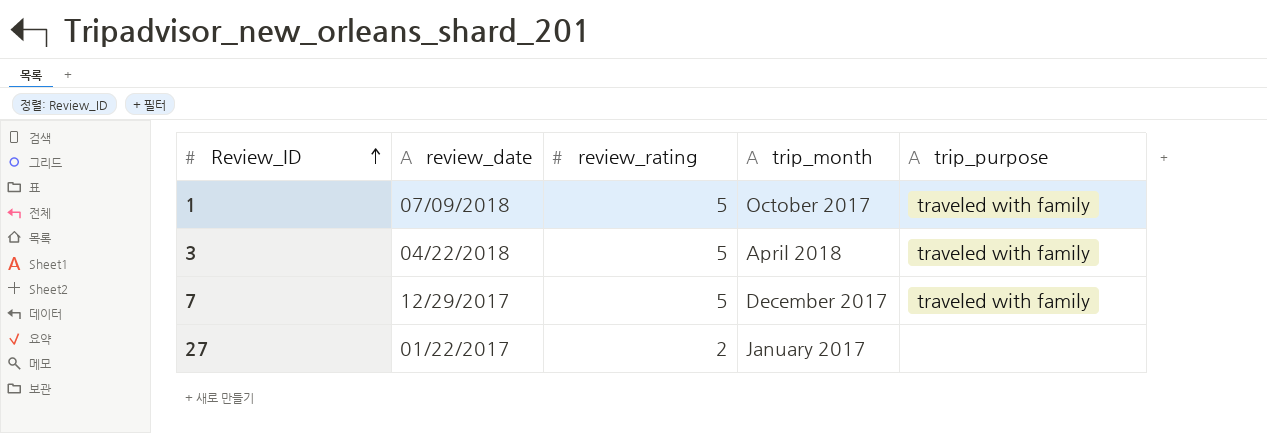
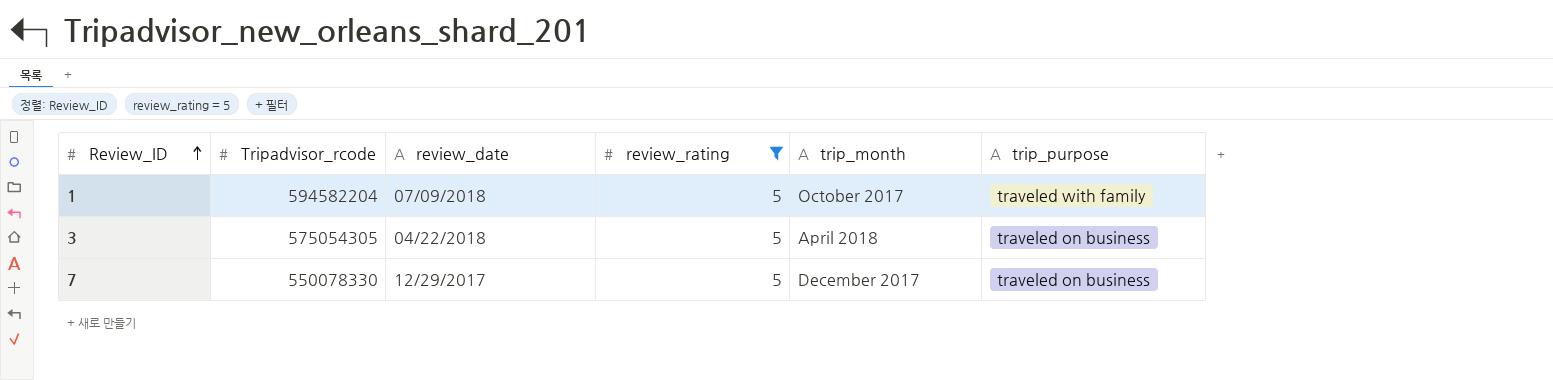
filter: none -> review_rating = 5
column Tripadvisor_rcode | position: none -> 2
3 | trip_purpose: traveled with family -> traveled on business
7 | trip_purpose: traveled with family -> traveled on business

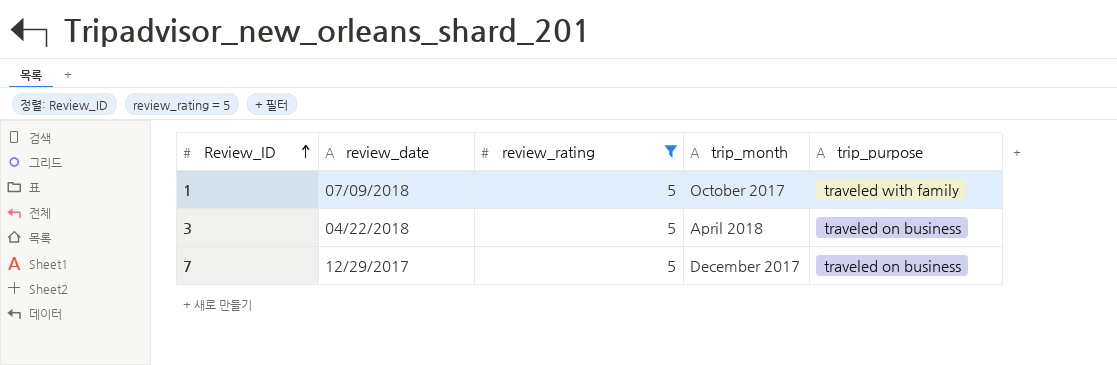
column Tripadvisor_rcode | position: 2 -> none

